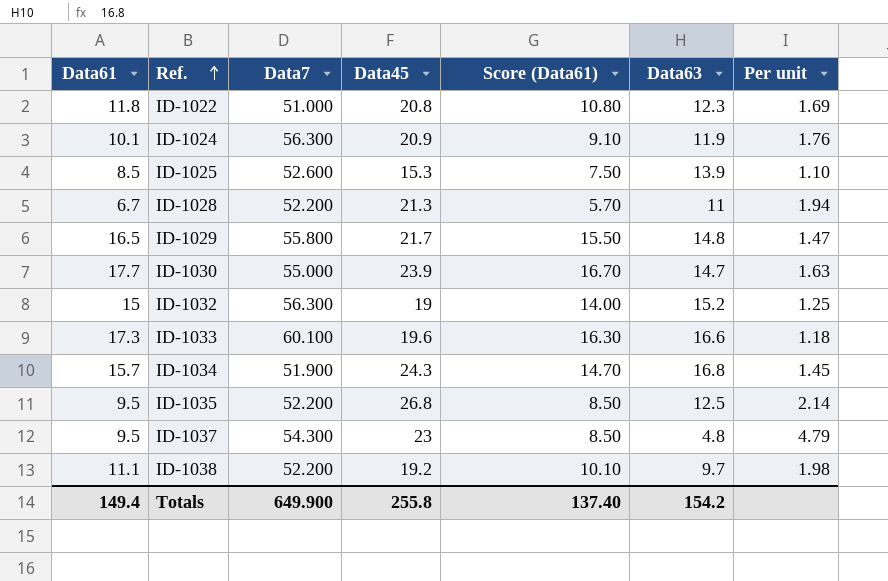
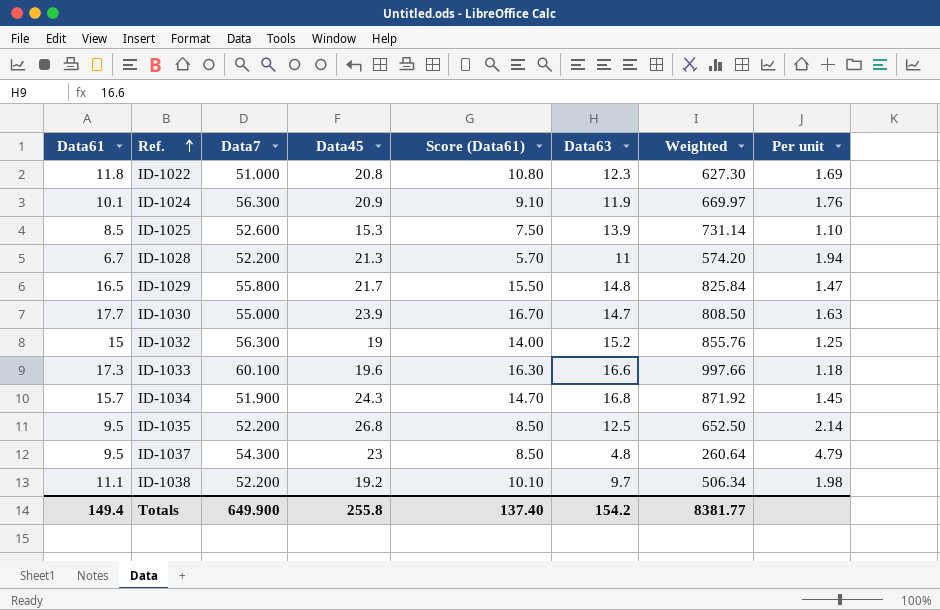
column Weighted | formula: none -> [Data7] * [Data63]

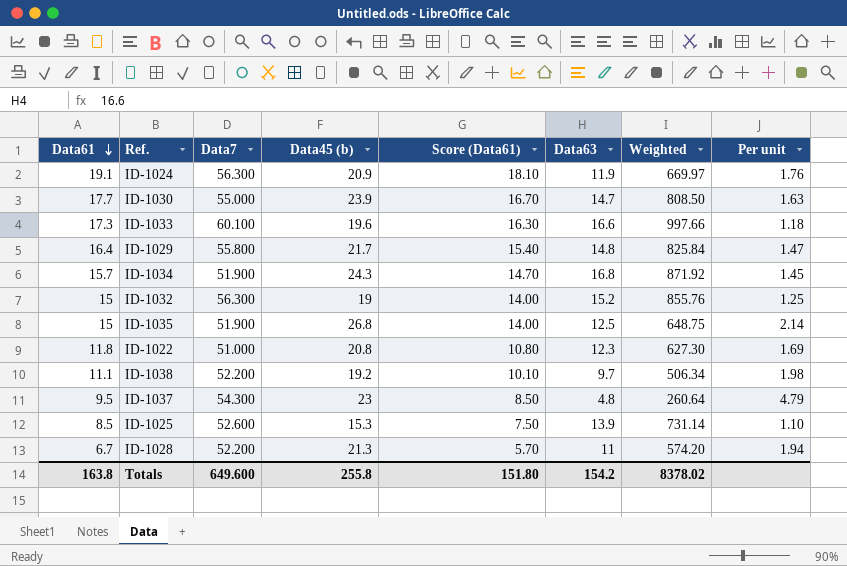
row order: Ref. ascending -> Data61 descending
column name: Data45 -> Data45 (b)
ID-1024 | Data61: 10.1 -> 19.1
ID-1024 | Score (Data61): 9.10 -> 18.10
ID-1029 | Data61: 16.5 -> 16.4
ID-1029 | Score (Data61): 15.50 -> 15.40
ID-1035 | Data61: 9.5 -> 15
ID-1035 | Data7: 52.200 -> 51.900
ID-1035 | Score (Data61): 8.50 -> 14.00
ID-1035 | Weighted: 652.50 -> 648.75
Totals | Data61: 149.4 -> 163.8
Totals | Data7: 649.900 -> 649.600
Totals | Score (Data61): 137.40 -> 151.80
Totals | Weighted: 8381.77 -> 8378.02

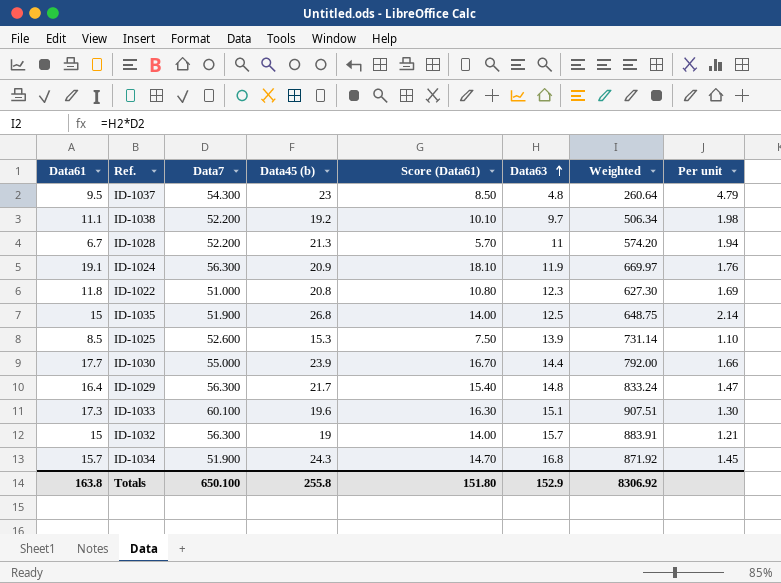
row order: Data61 descending -> Data63 ascending
ID-1030 | Data63: 14.7 -> 14.4
ID-1030 | Weighted: 808.50 -> 792.00
ID-1030 | Per unit: 1.63 -> 1.66
ID-1029 | Data7: 55.800 -> 56.300
ID-1029 | Weighted: 825.84 -> 833.24
ID-1033 | Data63: 16.6 -> 15.1
ID-1033 | Weighted: 997.66 -> 907.51
ID-1033 | Per unit: 1.18 -> 1.30
ID-1032 | Data63: 15.2 -> 15.7
ID-1032 | Weighted: 855.76 -> 883.91
ID-1032 | Per unit: 1.25 -> 1.21
Totals | Data7: 649.600 -> 650.100
Totals | Data63: 154.2 -> 152.9
Totals | Weighted: 8378.02 -> 8306.92

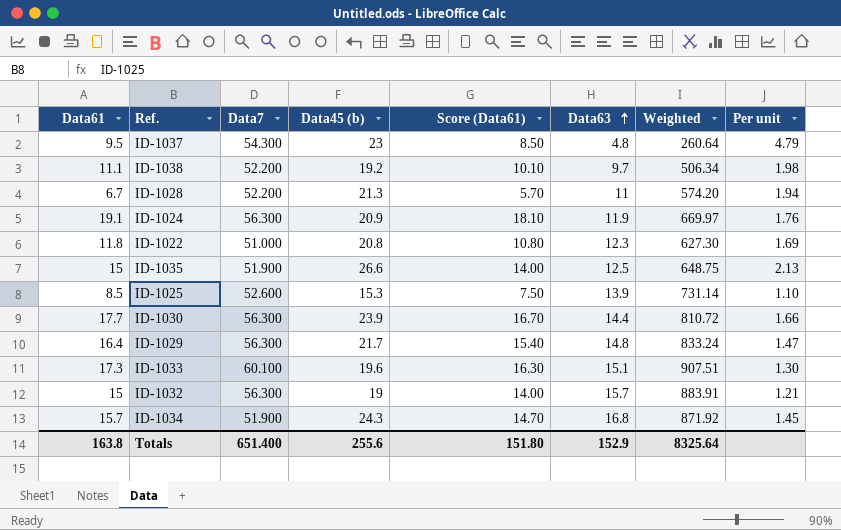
ID-1035 | Data45 (b): 26.8 -> 26.6
ID-1035 | Per unit: 2.14 -> 2.13
ID-1030 | Data7: 55.000 -> 56.300
ID-1030 | Weighted: 792.00 -> 810.72
Totals | Data7: 650.100 -> 651.400
Totals | Data45 (b): 255.8 -> 255.6
Totals | Weighted: 8306.92 -> 8325.64

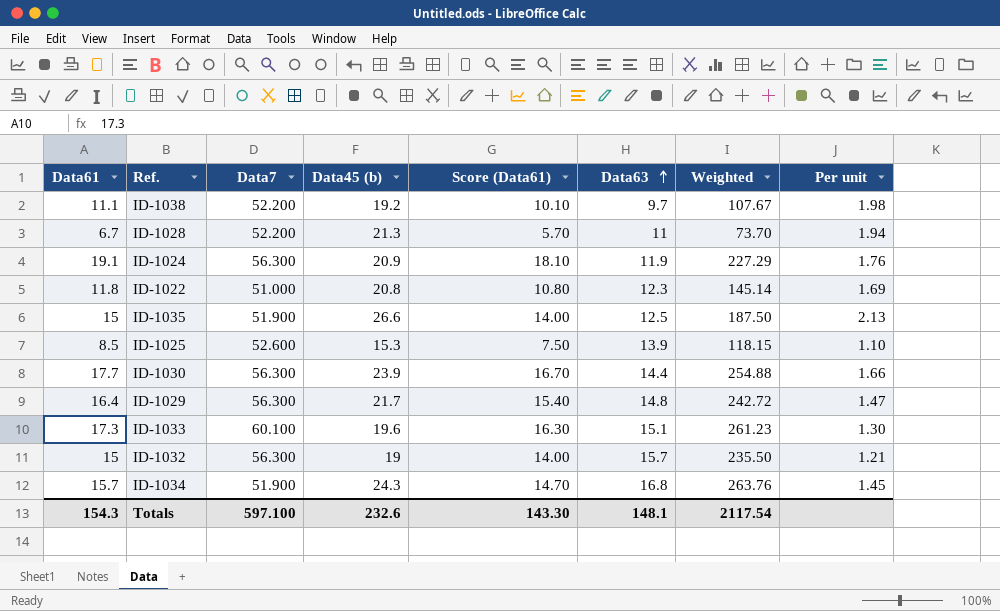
column Weighted | formula: [Data7] * [Data63] -> [Data61] * [Data63]
row ID-1037: 9.5 | 54.300 | 23 | 8.50 | 4.8 | 260.64 | 4.79 -> none
Totals | Data61: 163.8 -> 154.3
Totals | Data7: 651.400 -> 597.100
Totals | Data45 (b): 255.6 -> 232.6
Totals | Score (Data61): 151.80 -> 143.30
Totals | Data63: 152.9 -> 148.1
Totals | Weighted: 8325.64 -> 2117.54

